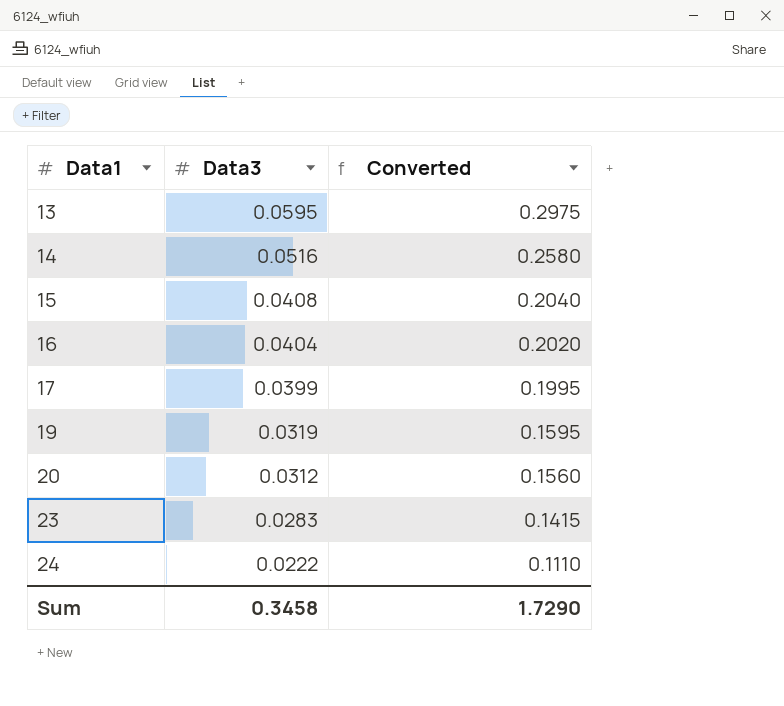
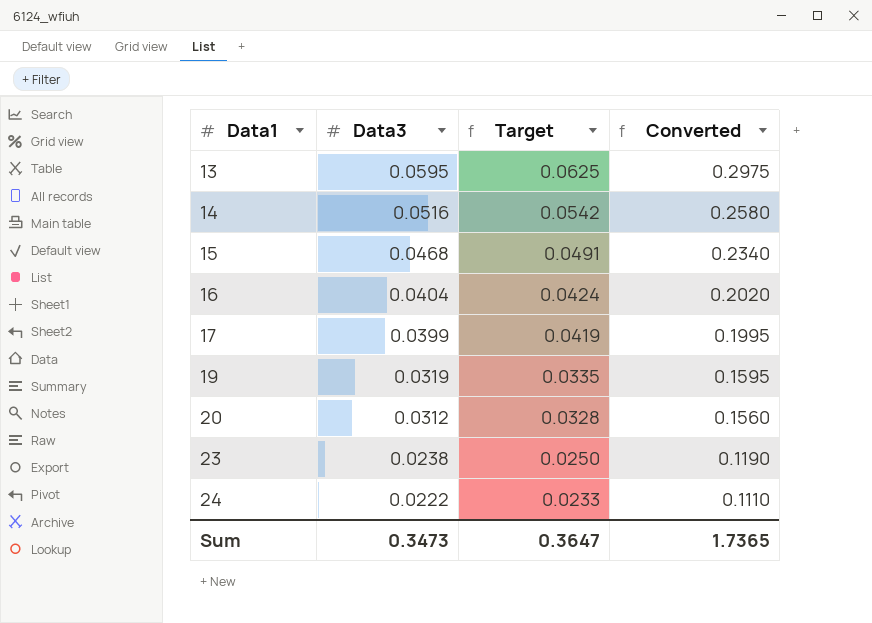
column Target | formula: none -> [Data3] * 1.05
15 | Data3: 0.0408 -> 0.0468
15 | Converted: 0.2040 -> 0.2340
23 | Data3: 0.0283 -> 0.0238
23 | Converted: 0.1415 -> 0.1190
Sum | Data3: 0.3458 -> 0.3473
Sum | Converted: 1.7290 -> 1.7365

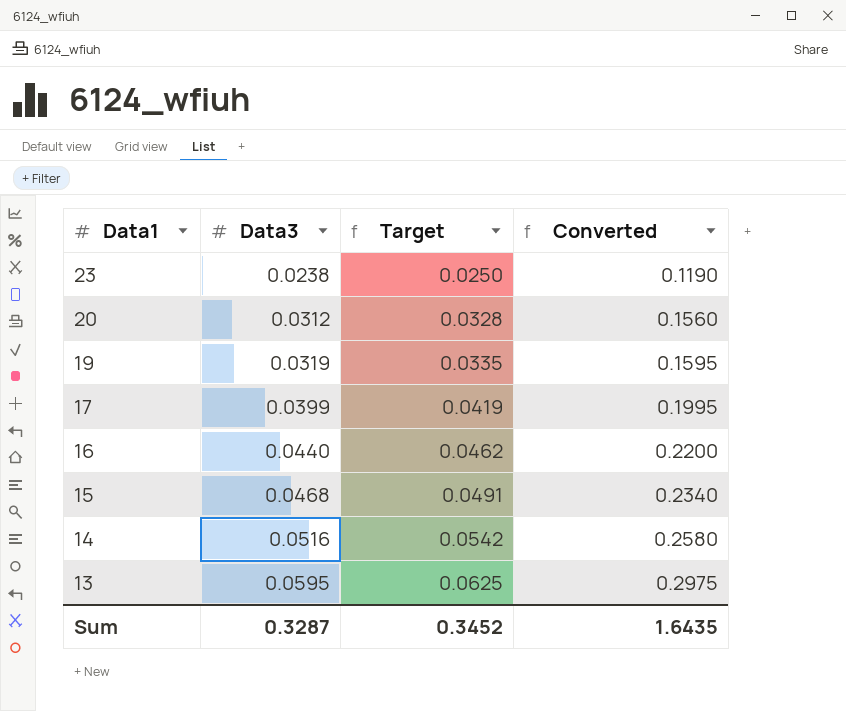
row order: Data1 ascending -> Data1 descending
row 24: 0.0222 | 0.0233 | 0.1110 -> none
16 | Data3: 0.0404 -> 0.0440
16 | Target: 0.0424 -> 0.0462
16 | Converted: 0.2020 -> 0.2200
Sum | Data3: 0.3473 -> 0.3287
Sum | Target: 0.3647 -> 0.3452
Sum | Converted: 1.7365 -> 1.6435

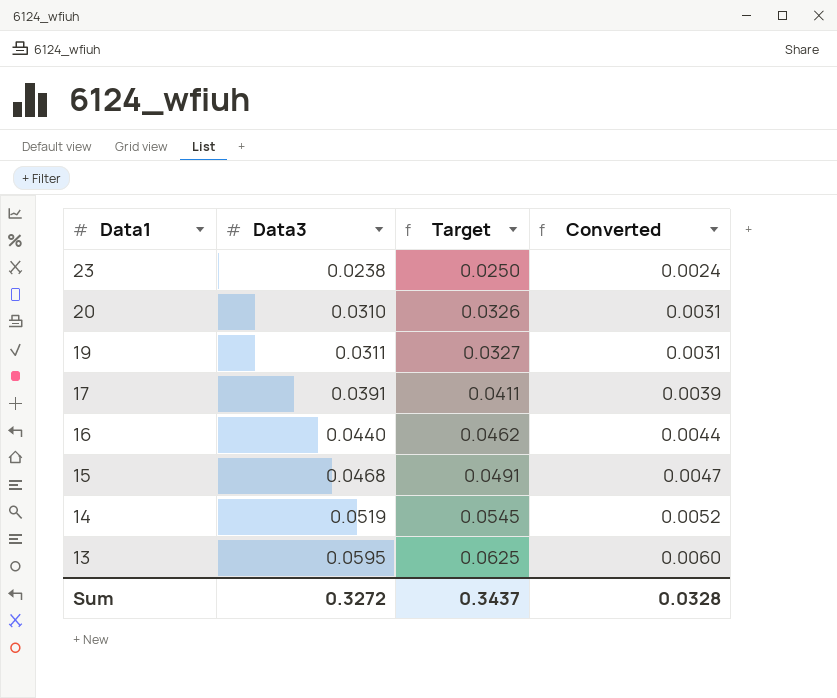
column Converted | formula: [Data3] * 5 -> [Data3] * 0.1
20 | Data3: 0.0312 -> 0.0310
20 | Target: 0.0328 -> 0.0326
19 | Data3: 0.0319 -> 0.0311
19 | Target: 0.0335 -> 0.0327
17 | Data3: 0.0399 -> 0.0391
17 | Target: 0.0419 -> 0.0411
14 | Data3: 0.0516 -> 0.0519
14 | Target: 0.0542 -> 0.0545
Sum | Data3: 0.3287 -> 0.3272
Sum | Target: 0.3452 -> 0.3437
Sum | Converted: 1.6435 -> 0.0328

